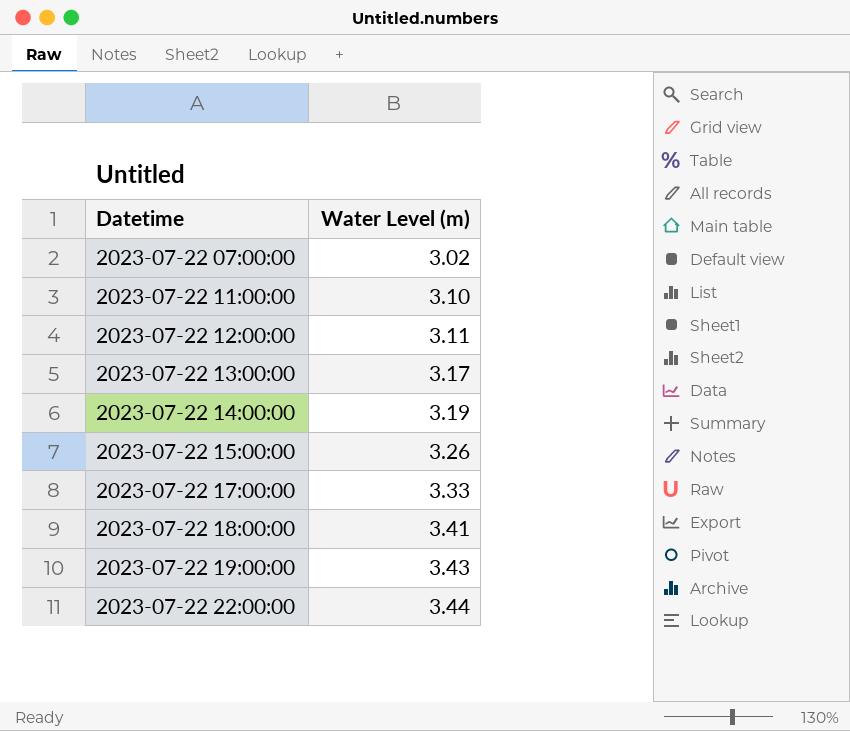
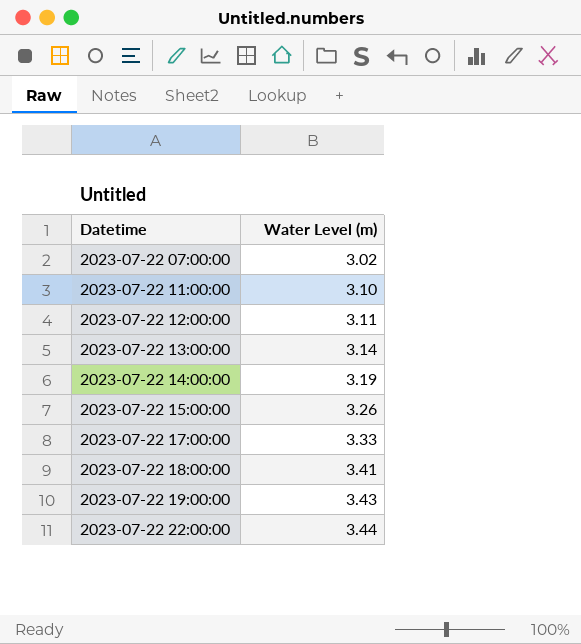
2023-07-22 13:00:00 | Water Level (m): 3.17 -> 3.14

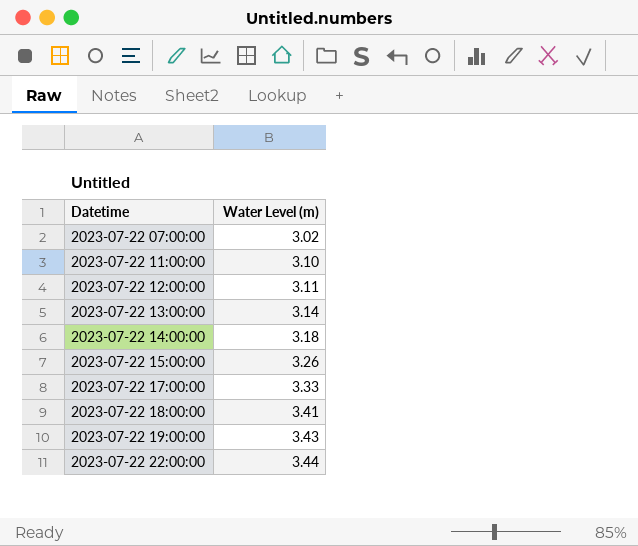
2023-07-22 14:00:00 | Water Level (m): 3.19 -> 3.18

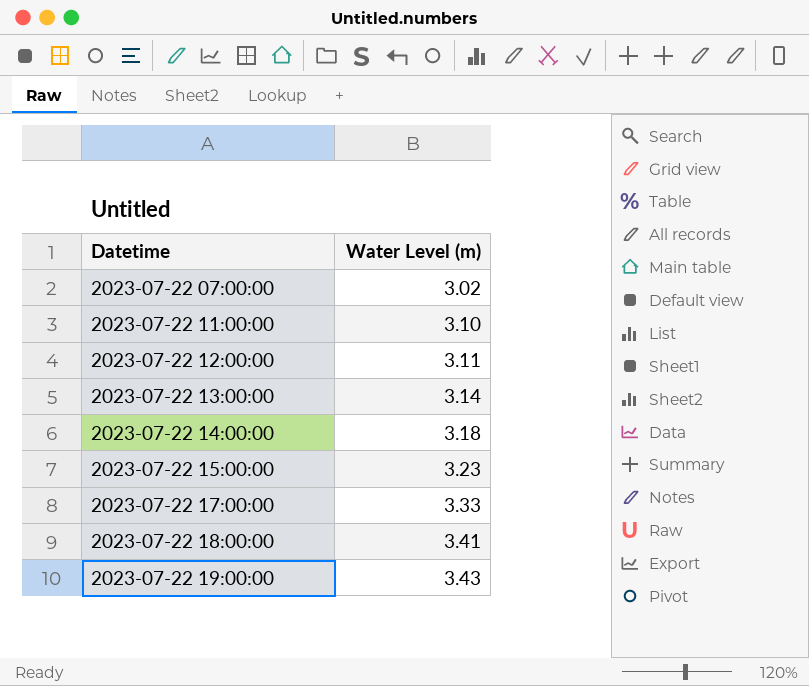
row 2023-07-22 22:00:00: 3.44 -> none
2023-07-22 15:00:00 | Water Level (m): 3.26 -> 3.23

